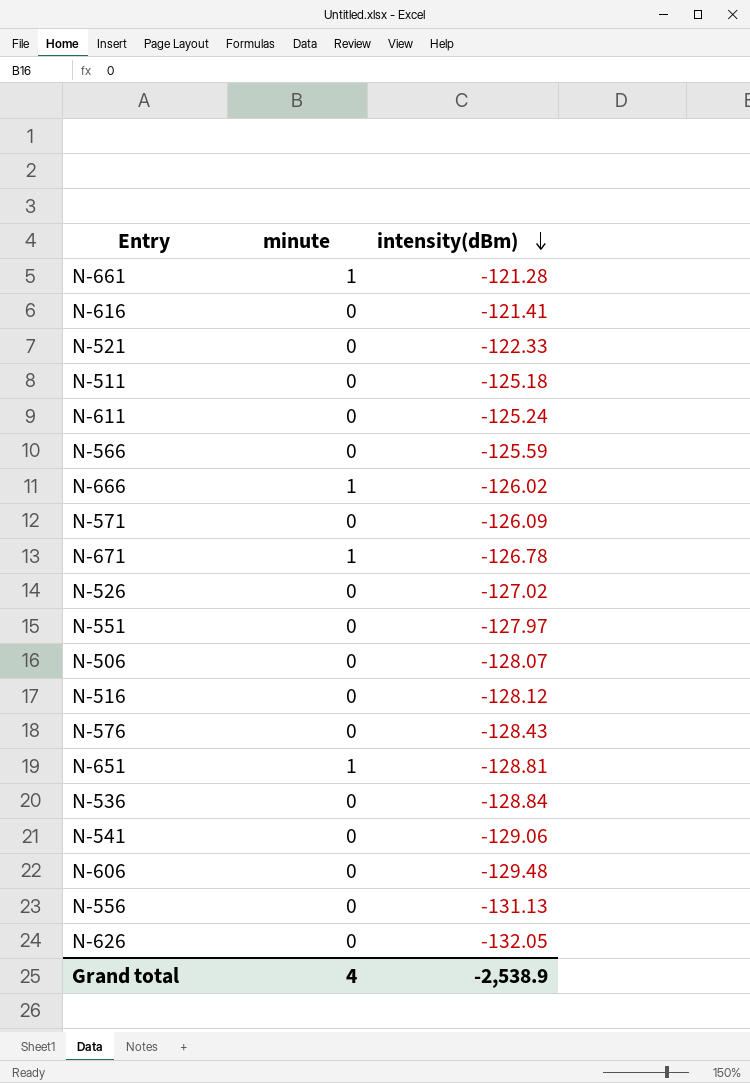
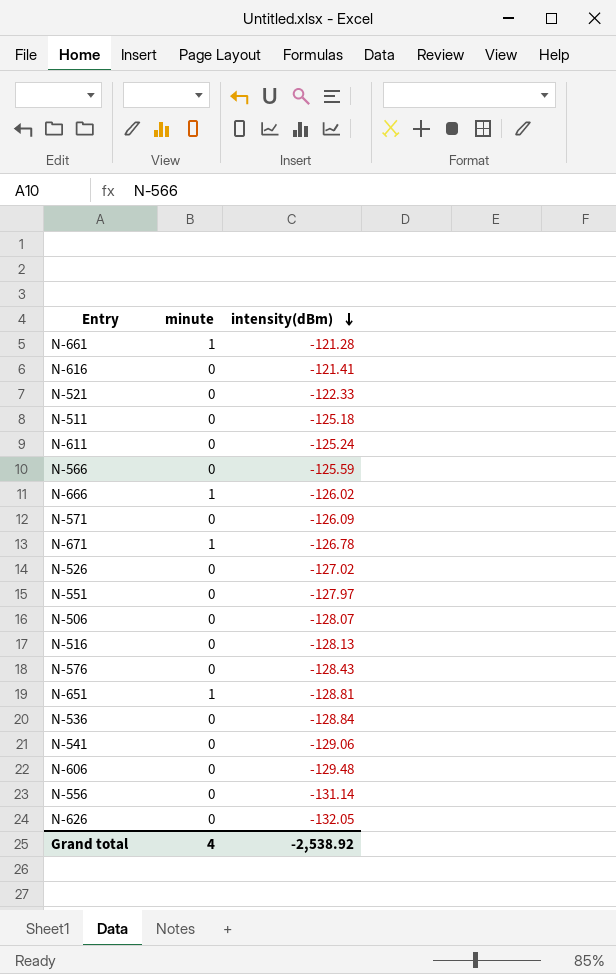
N-516 | intensity(dBm): -128.12 -> -128.13
N-556 | intensity(dBm): -131.13 -> -131.14
Grand total | intensity(dBm): -2,538.9 -> -2,538.92

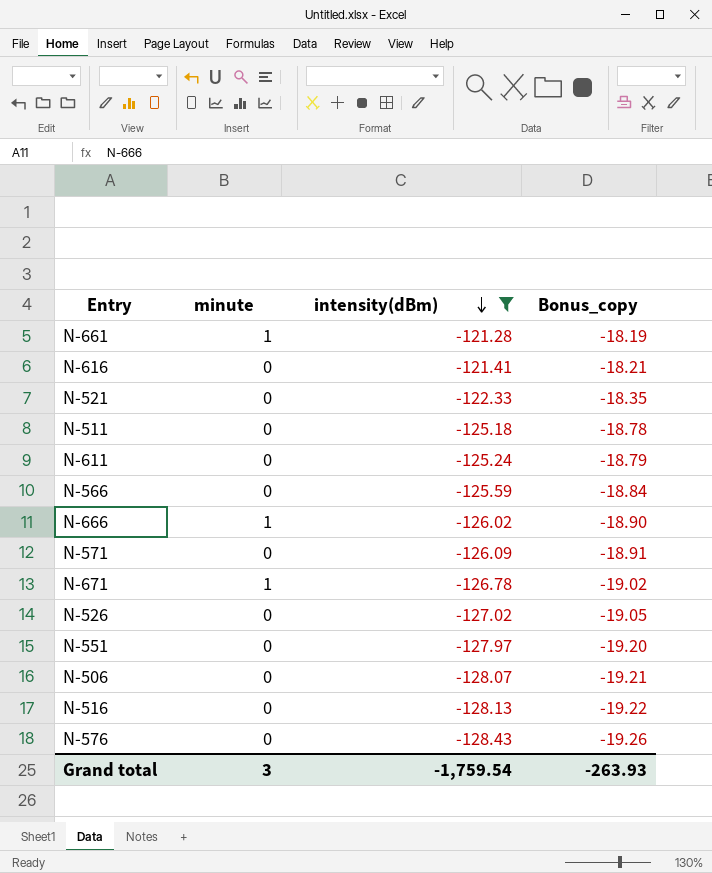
filter: none -> intensity(dBm) >= -128.43
column Bonus_copy | formula: none -> [intensity(dBm)] * 0.15
Grand total | minute: 4 -> 3
Grand total | intensity(dBm): -2,538.92 -> -1,759.54

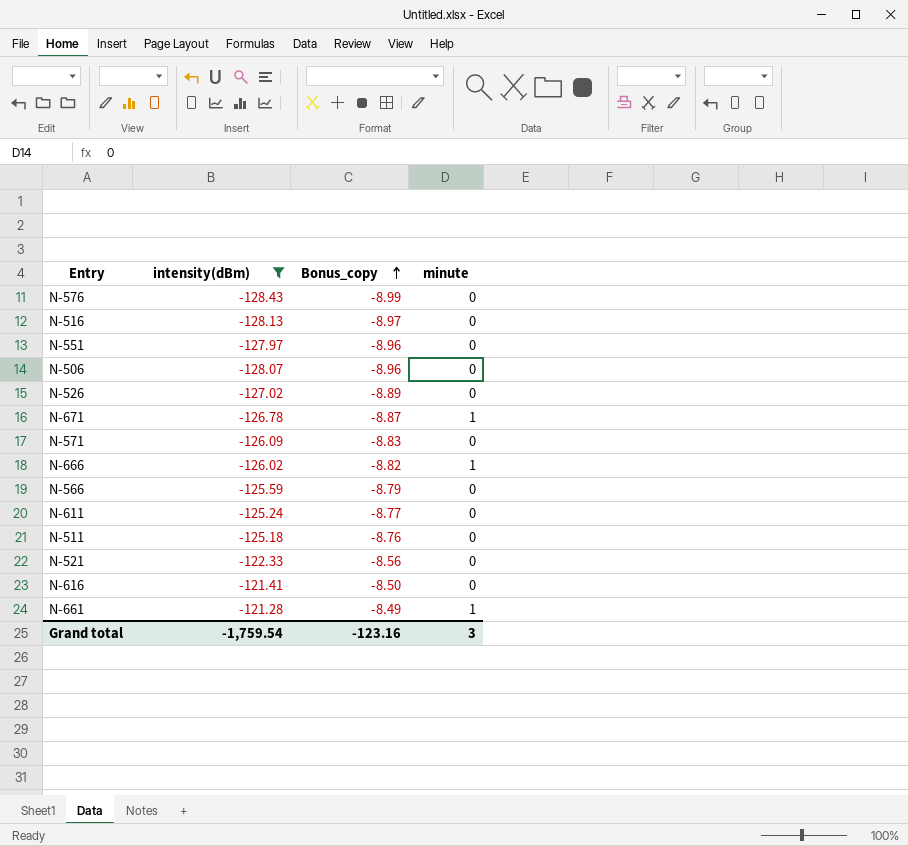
row order: intensity(dBm) descending -> Bonus_copy ascending
column Bonus_copy | formula: [intensity(dBm)] * 0.15 -> [intensity(dBm)] * 0.07
column minute | position: 2 -> 4
Grand total | Bonus_copy: -263.93 -> -123.16

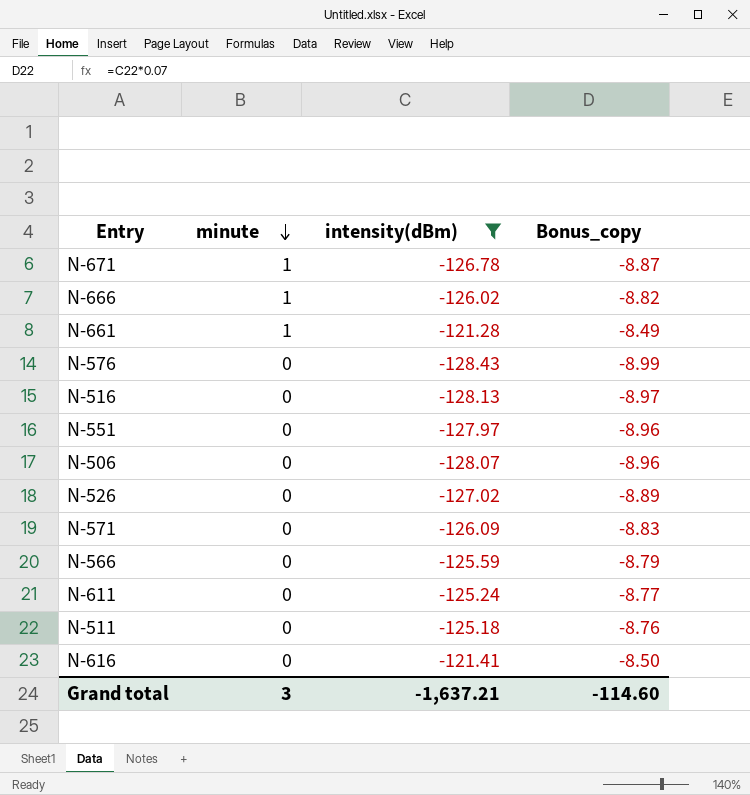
row order: Bonus_copy ascending -> minute descending
column minute | position: 4 -> 2
row N-521: -122.33 | -8.56 | 0 -> none
Grand total | intensity(dBm): -1,759.54 -> -1,637.21
Grand total | Bonus_copy: -123.16 -> -114.60

